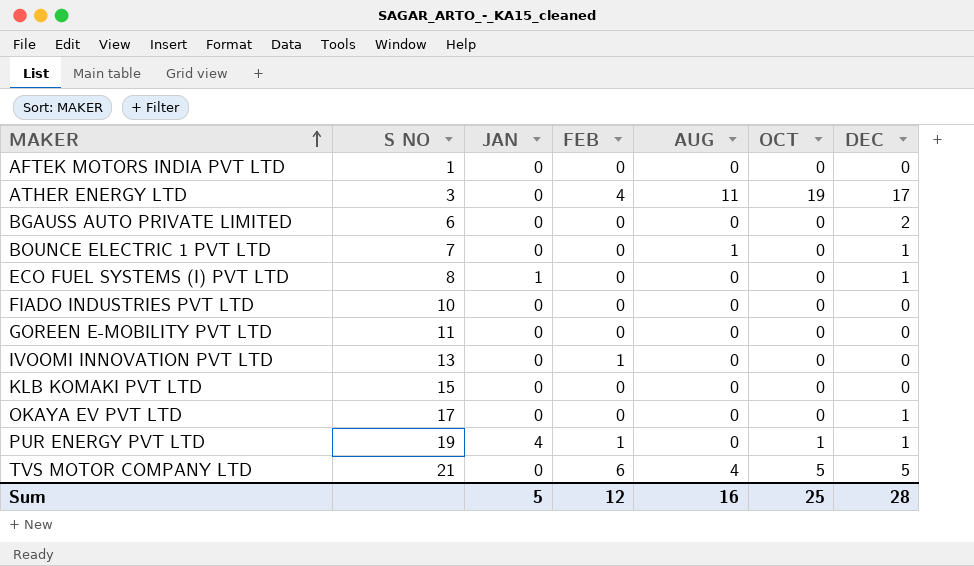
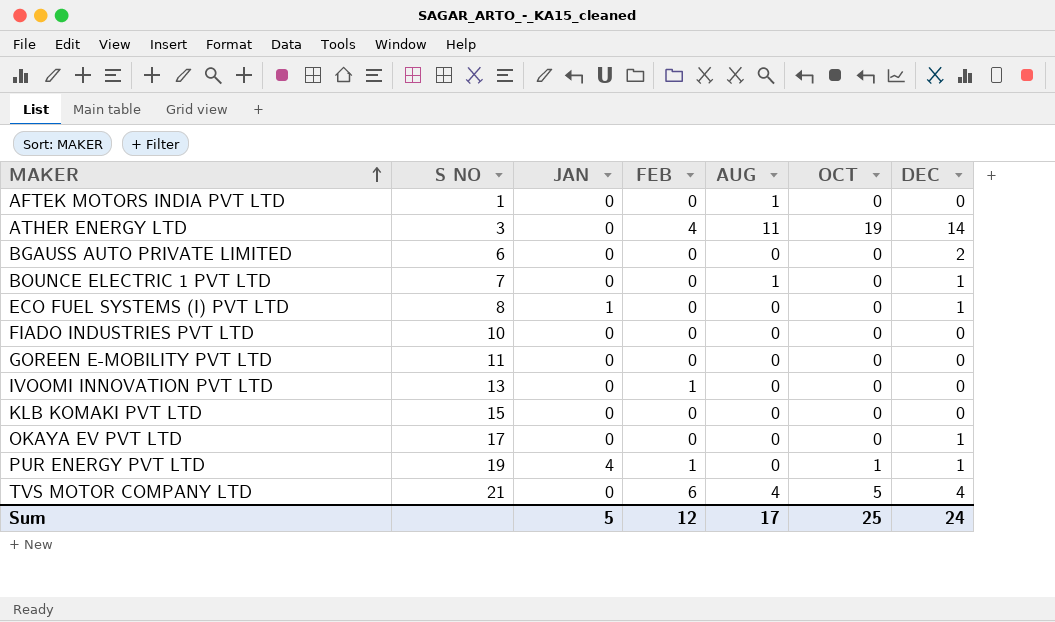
AFTEK MOTORS INDIA PVT LTD | AUG: 0 -> 1
ATHER ENERGY LTD | DEC: 17 -> 14
TVS MOTOR COMPANY LTD | DEC: 5 -> 4
Sum | AUG: 16 -> 17
Sum | DEC: 28 -> 24

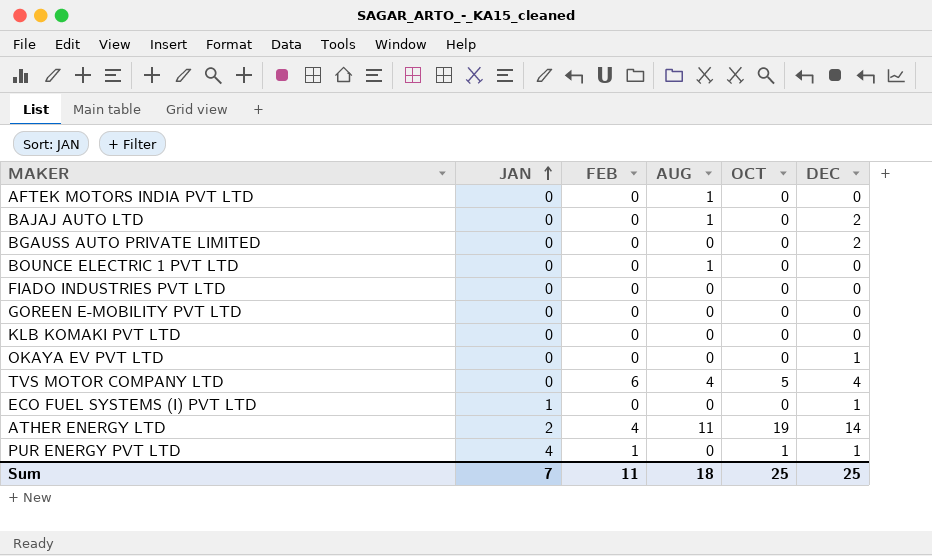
row order: MAKER ascending -> JAN ascending
column S NO | position: 2 -> none
row IVOOMI INNOVATION PVT LTD: 13 | 0 | 1 | 0 | 0 | 0 -> none
row BAJAJ AUTO LTD: none -> 0 | 0 | 1 | 0 | 2
BOUNCE ELECTRIC 1 PVT LTD | DEC: 1 -> 0
ATHER ENERGY LTD | JAN: 0 -> 2
Sum | JAN: 5 -> 7
Sum | FEB: 12 -> 11
Sum | AUG: 17 -> 18
Sum | DEC: 24 -> 25

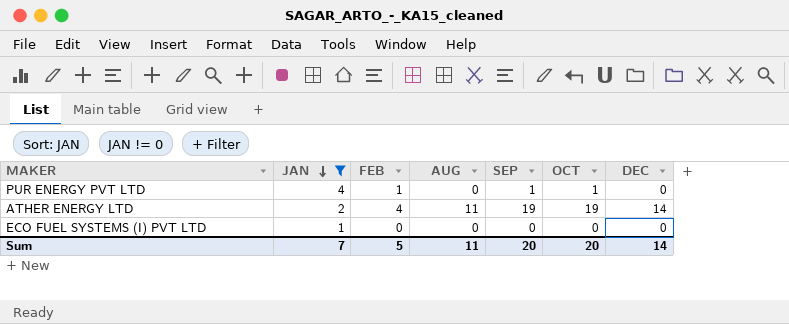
filter: none -> JAN != 0
row order: JAN ascending -> JAN descending
column SEP | position: none -> 5
PUR ENERGY PVT LTD | DEC: 1 -> 0
ECO FUEL SYSTEMS (I) PVT LTD | DEC: 1 -> 0
Sum | FEB: 11 -> 5
Sum | AUG: 18 -> 11
Sum | OCT: 25 -> 20
Sum | DEC: 25 -> 14

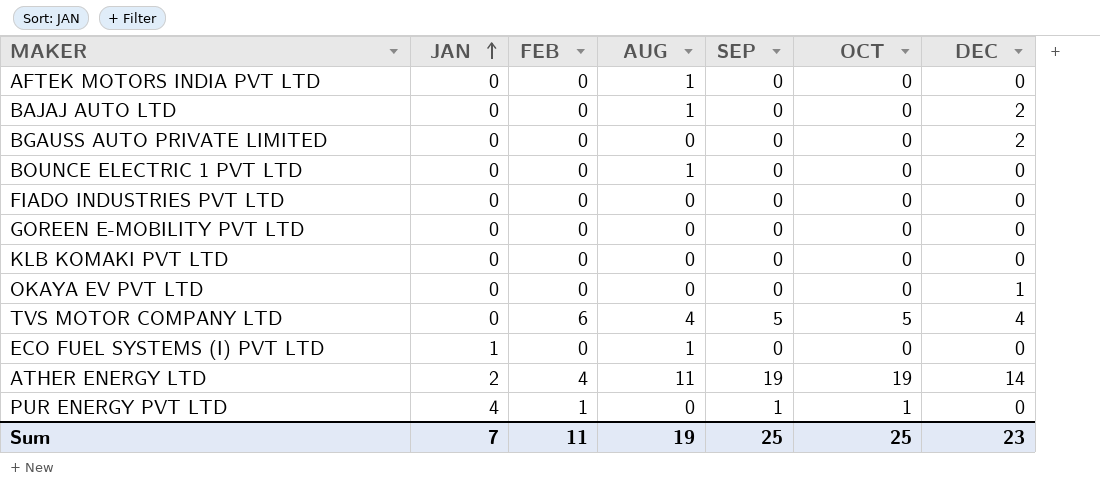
filter: JAN != 0 -> none
row order: JAN descending -> JAN ascending
ECO FUEL SYSTEMS (I) PVT LTD | AUG: 0 -> 1
Sum | FEB: 5 -> 11
Sum | AUG: 11 -> 19
Sum | SEP: 20 -> 25
Sum | OCT: 20 -> 25
Sum | DEC: 14 -> 23

